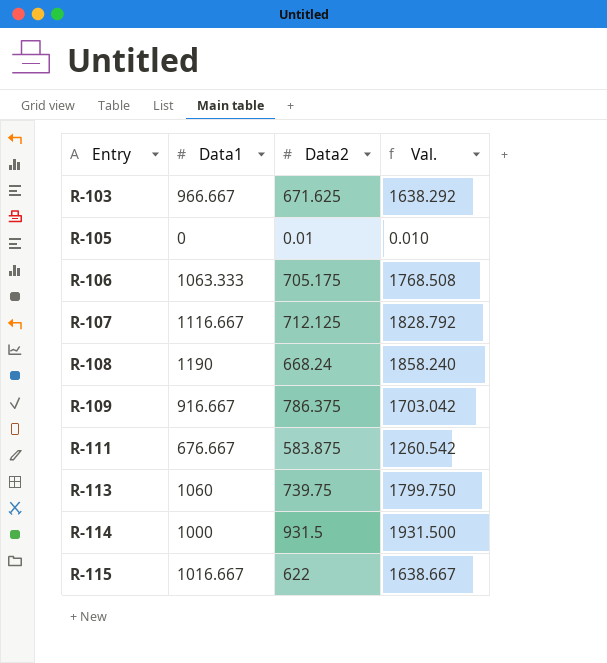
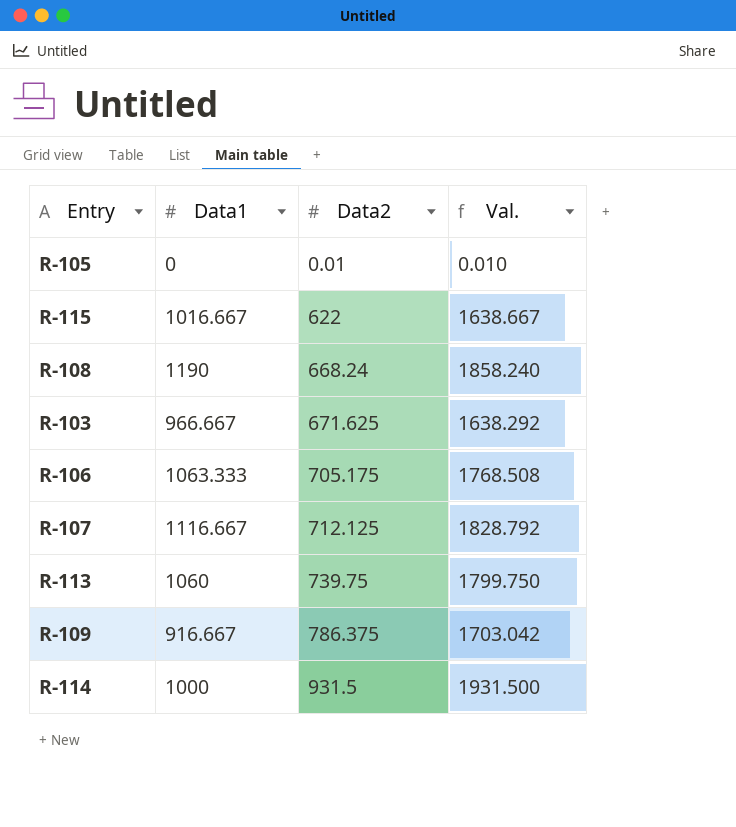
row order: Entry ascending -> Data2 ascending
row R-111: 676.667 | 583.875 | 1260.542 -> none

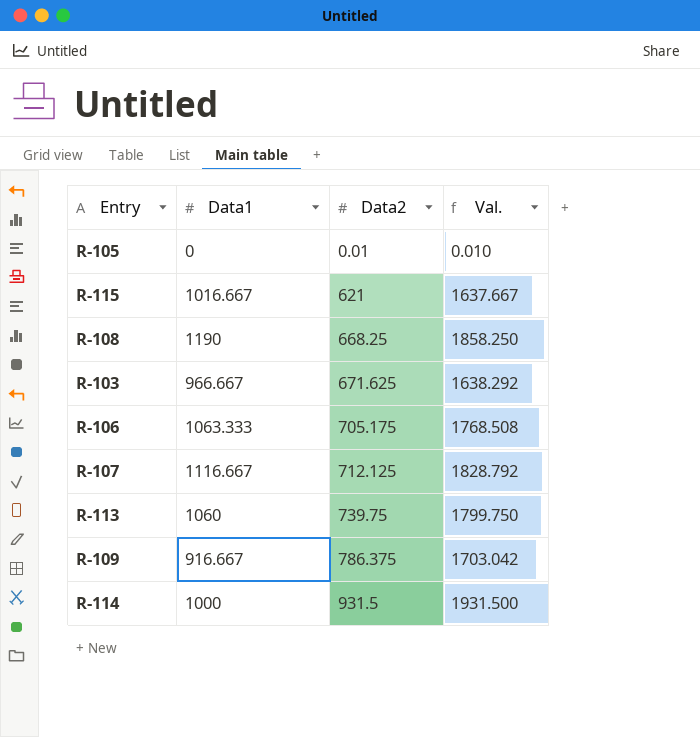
R-115 | Data2: 622 -> 621
R-115 | Val.: 1638.667 -> 1637.667
R-108 | Data2: 668.24 -> 668.25
R-108 | Val.: 1858.240 -> 1858.250

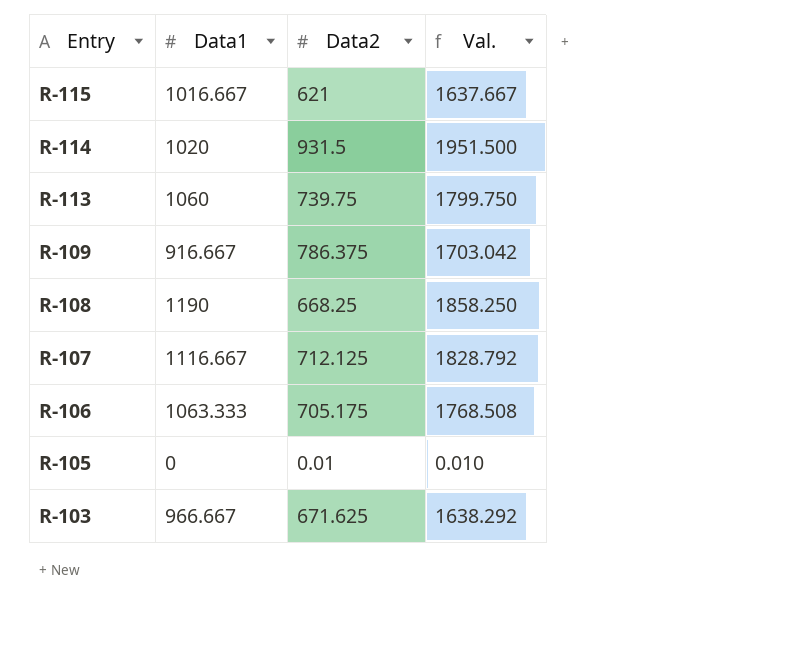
row order: Data2 ascending -> Entry descending
R-114 | Data1: 1000 -> 1020
R-114 | Val.: 1931.500 -> 1951.500

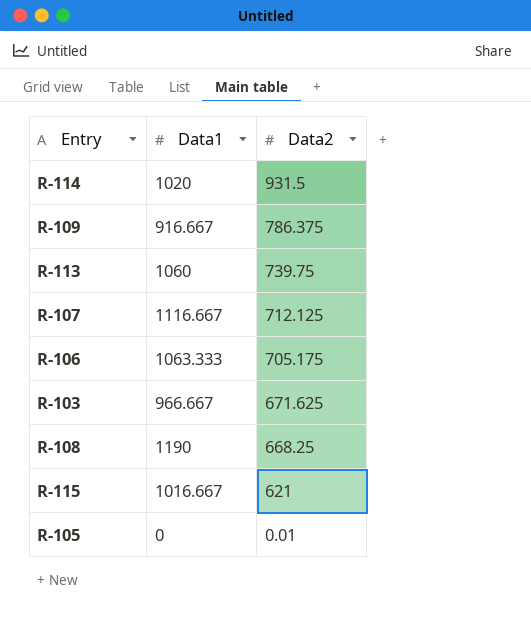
row order: Entry descending -> Data2 descending
column Val. | formula: [Data1] + [Data2] -> none

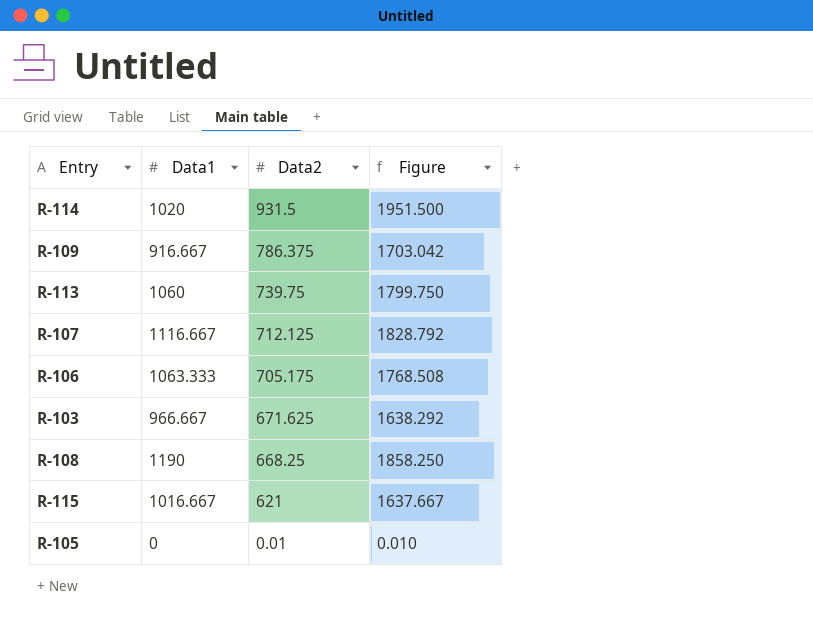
column Figure | formula: none -> [Data1] + [Data2]

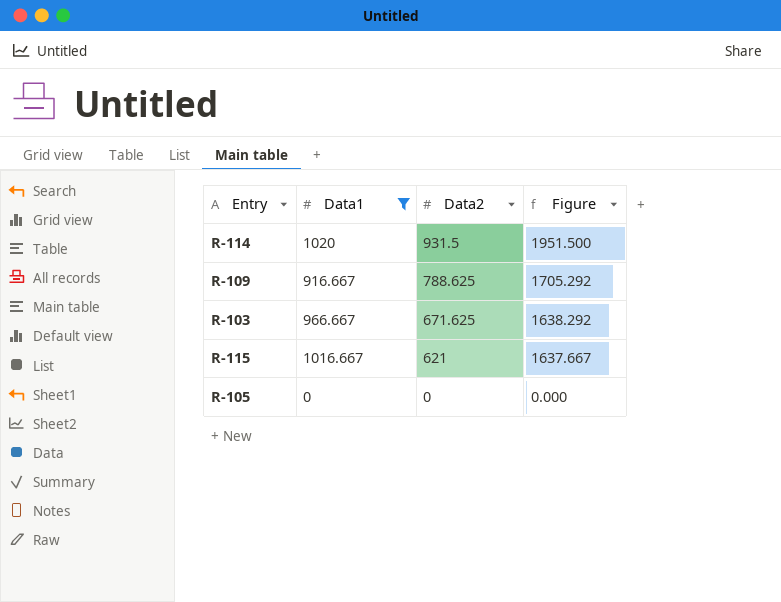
filter: none -> Data1 <= 1020
R-109 | Data2: 786.375 -> 788.625
R-109 | Figure: 1703.042 -> 1705.292
R-105 | Data2: 0.01 -> 0
R-105 | Figure: 0.010 -> 0.000

